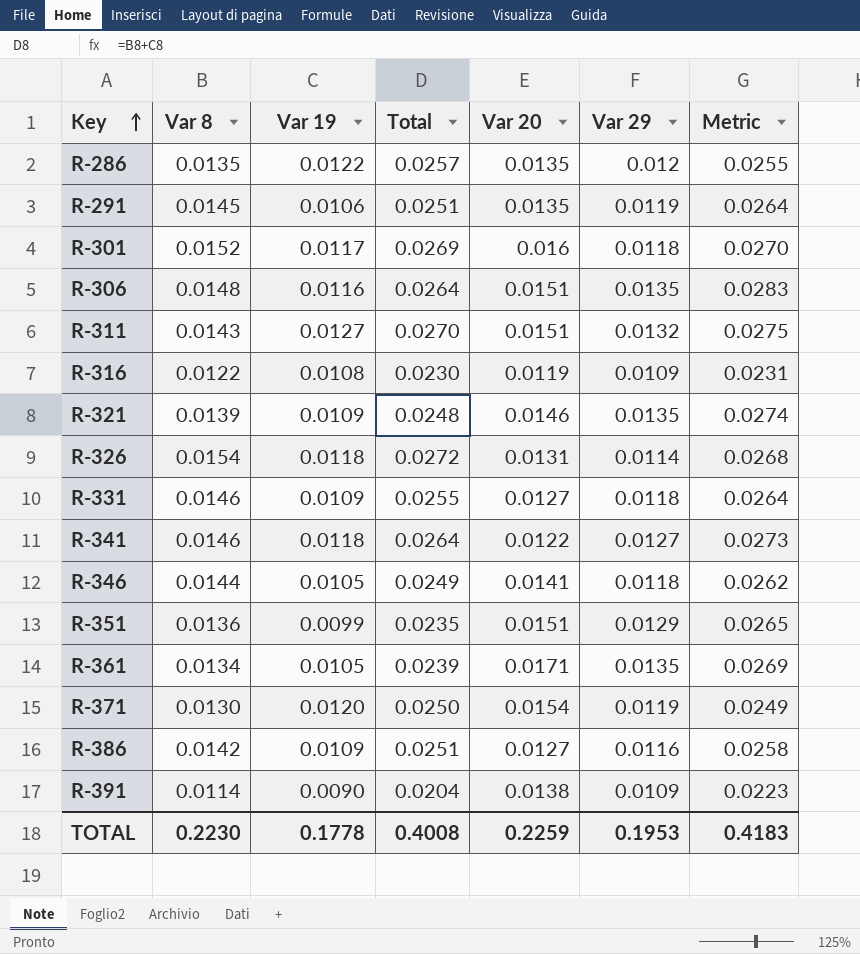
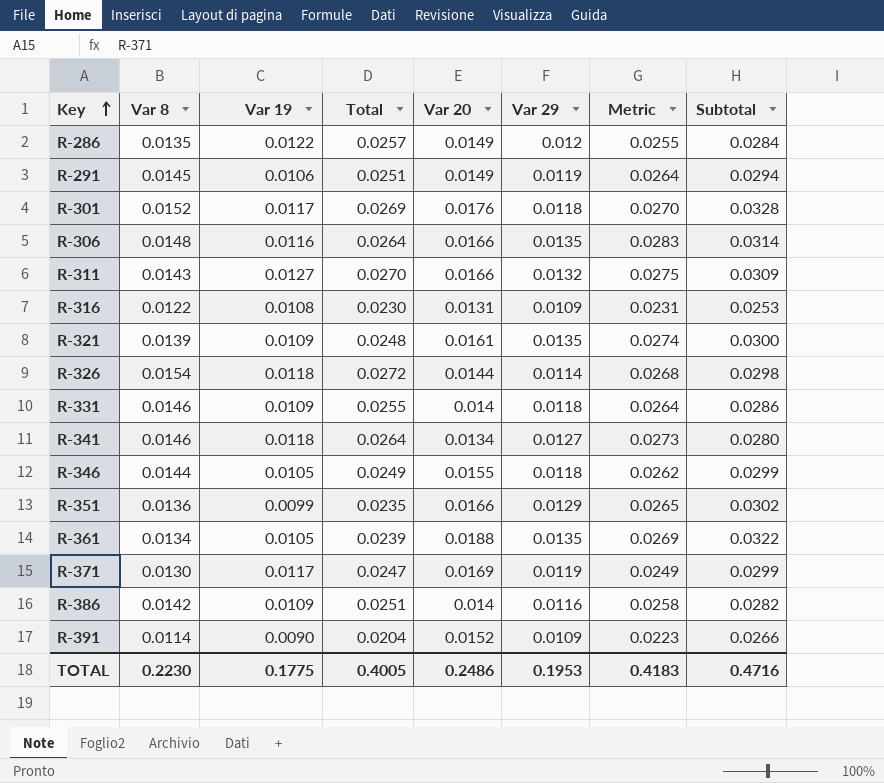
column Subtotal | formula: none -> [Var 8] + [Var 20]
R-286 | Var 20: 0.0135 -> 0.0149
R-291 | Var 20: 0.0135 -> 0.0149
R-301 | Var 20: 0.016 -> 0.0176
R-306 | Var 20: 0.0151 -> 0.0166
R-311 | Var 20: 0.0151 -> 0.0166
R-316 | Var 20: 0.0119 -> 0.0131
R-321 | Var 20: 0.0146 -> 0.0161
R-326 | Var 20: 0.0131 -> 0.0144
R-331 | Var 20: 0.0127 -> 0.014
R-341 | Var 20: 0.0122 -> 0.0134
R-346 | Var 20: 0.0141 -> 0.0155
R-351 | Var 20: 0.0151 -> 0.0166
R-361 | Var 20: 0.0171 -> 0.0188
R-371 | Var 19: 0.0120 -> 0.0117
R-371 | Total: 0.0250 -> 0.0247
R-371 | Var 20: 0.0154 -> 0.0169
R-386 | Var 20: 0.0127 -> 0.014
R-391 | Var 20: 0.0138 -> 0.0152
TOTAL | Var 19: 0.1778 -> 0.1775
TOTAL | Total: 0.4008 -> 0.4005
TOTAL | Var 20: 0.2259 -> 0.2486

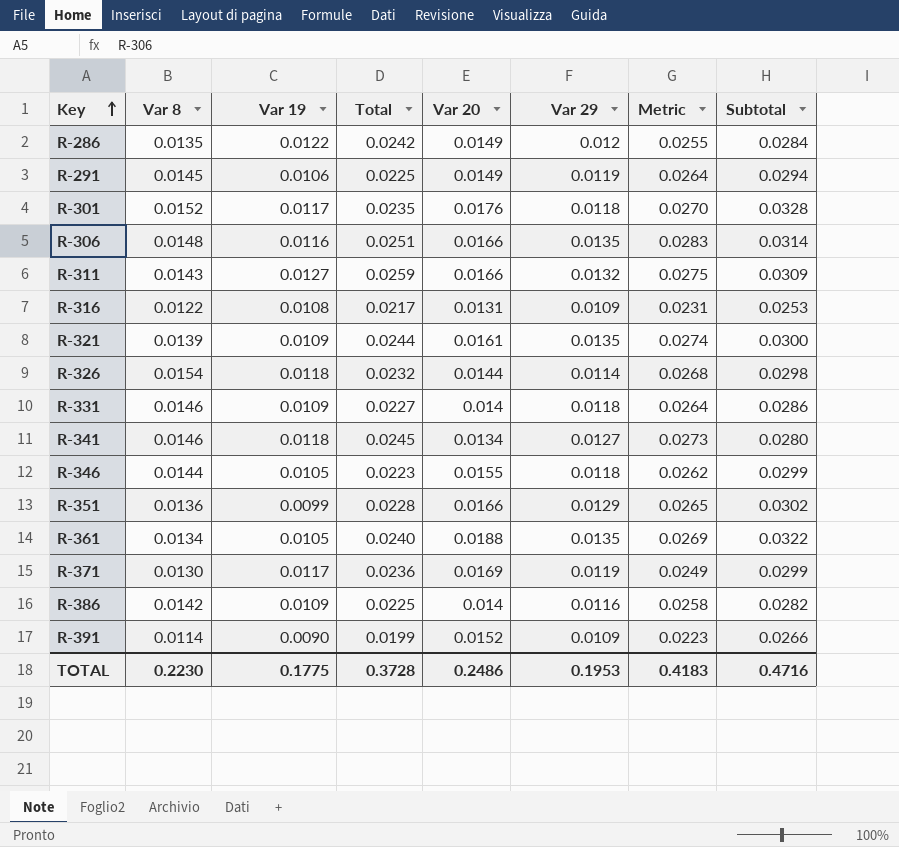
column Total | formula: [Var 8] + [Var 19] -> [Var 19] + [Var 29]
TOTAL | Total: 0.4005 -> 0.3728

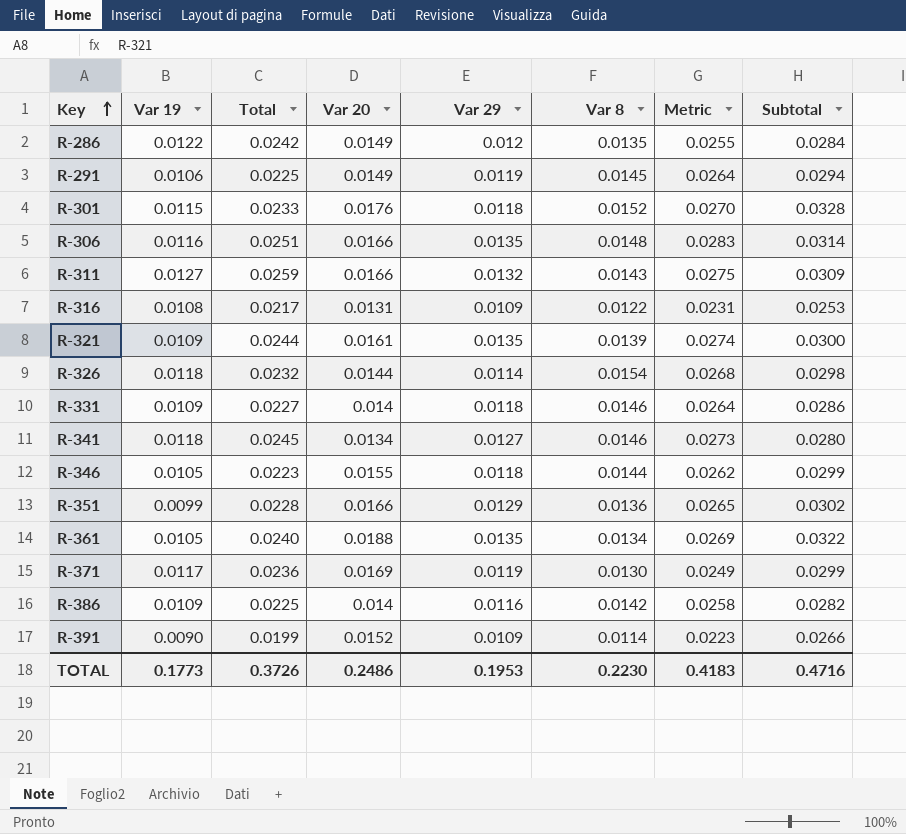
column Var 8 | position: 2 -> 6
R-301 | Var 19: 0.0117 -> 0.0115
R-301 | Total: 0.0235 -> 0.0233
TOTAL | Var 19: 0.1775 -> 0.1773
TOTAL | Total: 0.3728 -> 0.3726

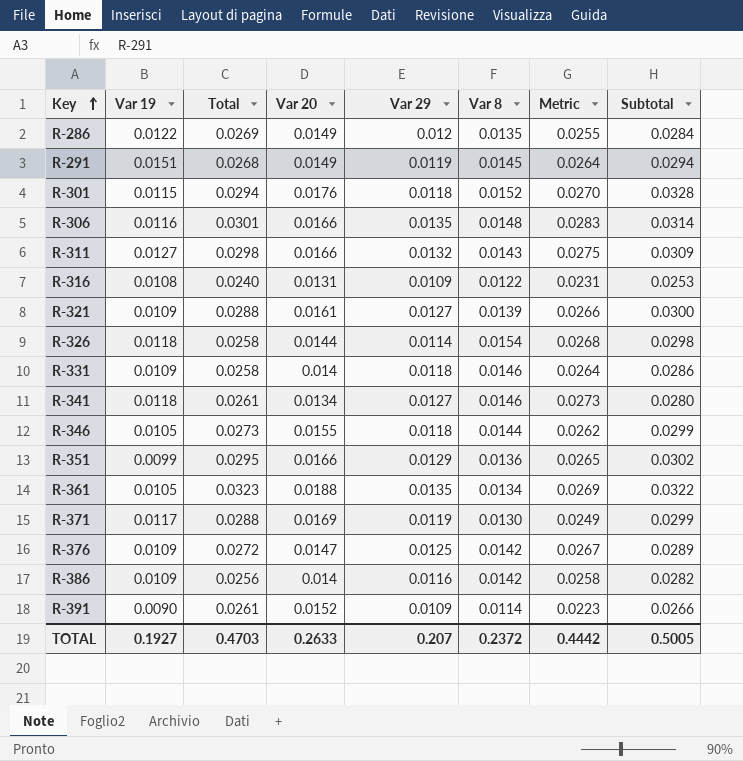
column Total | formula: [Var 19] + [Var 29] -> [Var 20] + [Var 29]
R-291 | Var 19: 0.0106 -> 0.0151
R-321 | Var 29: 0.0135 -> 0.0127
R-321 | Metric: 0.0274 -> 0.0266
row R-376: none -> 0.0109 | 0.0272 | 0.0147 | 0.0125 | 0.0142 | 0.0267 | 0.0289
TOTAL | Var 19: 0.1773 -> 0.1927
TOTAL | Total: 0.3726 -> 0.4703
TOTAL | Var 20: 0.2486 -> 0.2633
TOTAL | Var 29: 0.1953 -> 0.207
TOTAL | Var 8: 0.2230 -> 0.2372
TOTAL | Metric: 0.4183 -> 0.4442
TOTAL | Subtotal: 0.4716 -> 0.5005

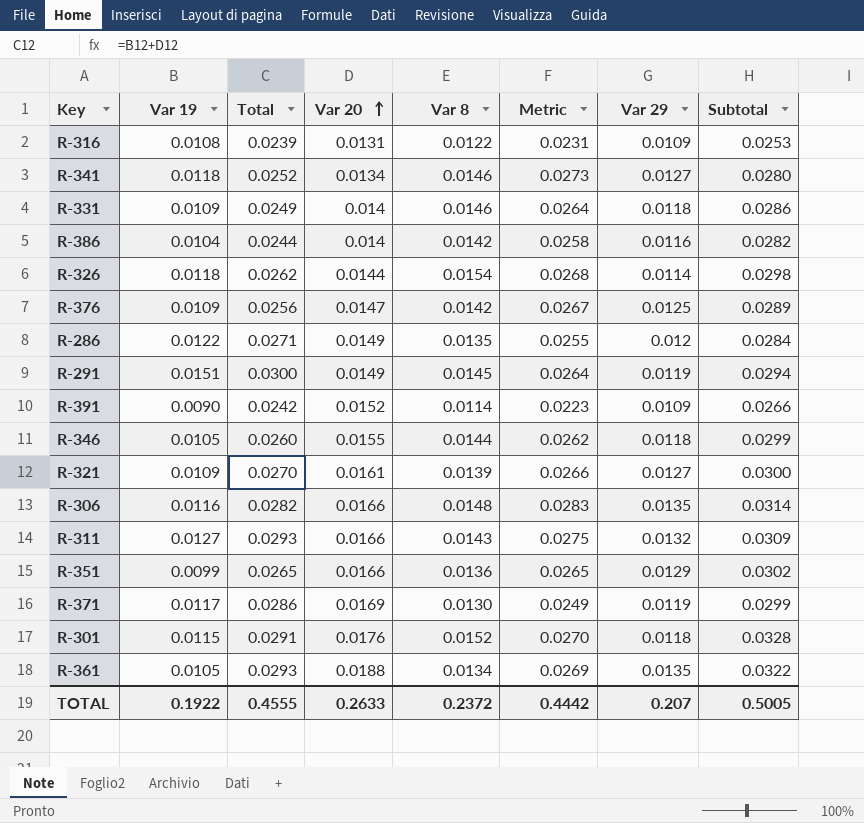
row order: Key ascending -> Var 20 ascending
column Total | formula: [Var 20] + [Var 29] -> [Var 19] + [Var 20]
column Var 29 | position: 5 -> 7
R-386 | Var 19: 0.0109 -> 0.0104
TOTAL | Var 19: 0.1927 -> 0.1922
TOTAL | Total: 0.4703 -> 0.4555

